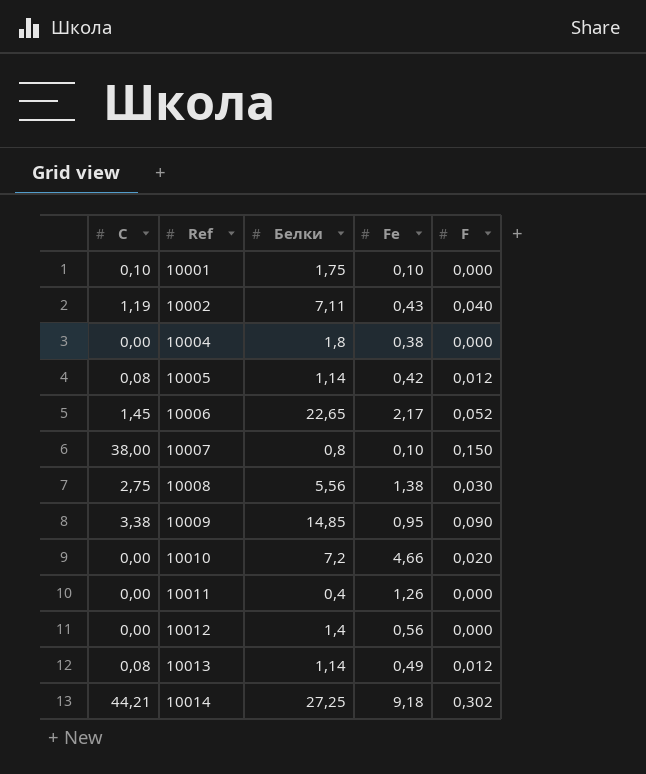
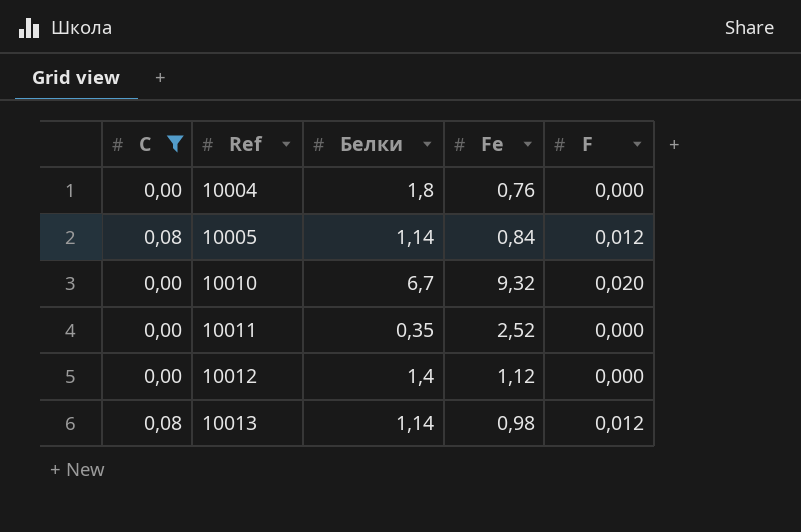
filter: none -> C <= 0,08
10004 | Fe: 0,38 -> 0,76
10005 | Fe: 0,42 -> 0,84
10010 | Белки: 7,2 -> 6,7
10010 | Fe: 4,66 -> 9,32
10011 | Белки: 0,4 -> 0,35
10011 | Fe: 1,26 -> 2,52
10012 | Fe: 0,56 -> 1,12
10013 | Fe: 0,49 -> 0,98

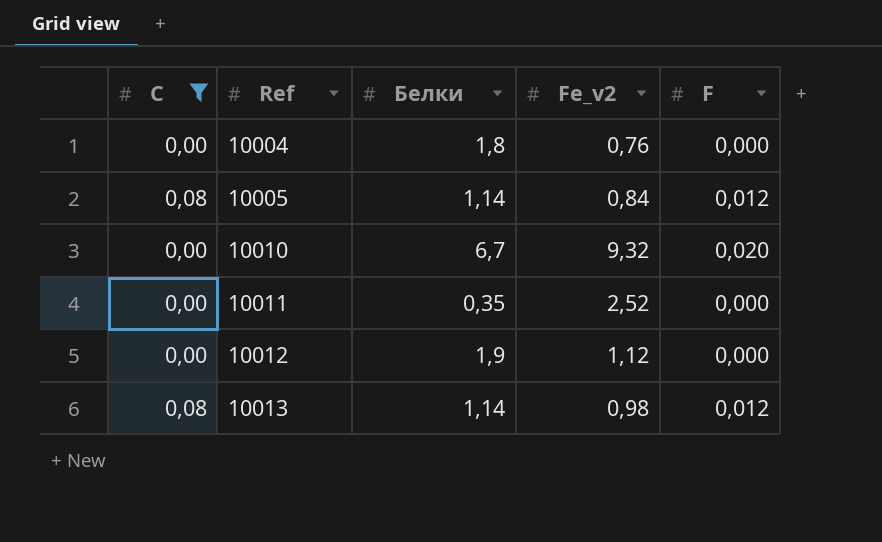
column name: Fe -> Fe_v2
10012 | Белки: 1,4 -> 1,9

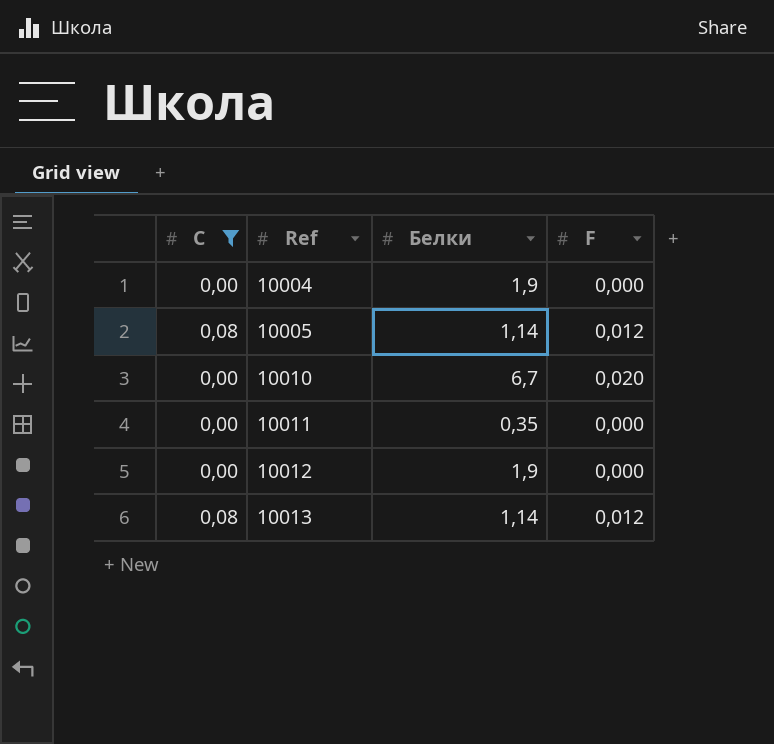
column Fe_v2 | position: 4 -> none
10004 | Белки: 1,8 -> 1,9

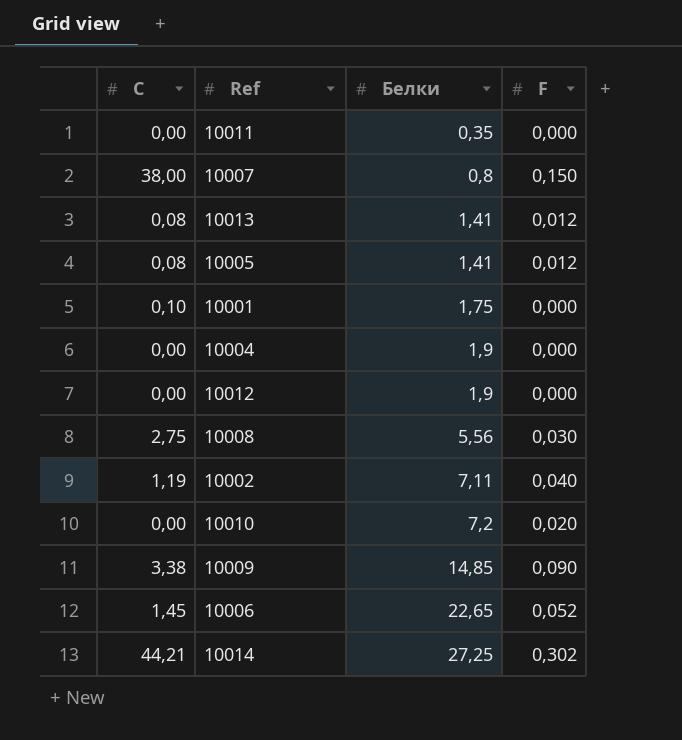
filter: C <= 0,08 -> none
row order: Ref ascending -> Белки ascending
10013 | Белки: 1,14 -> 1,41
10005 | Белки: 1,14 -> 1,41
10010 | Белки: 6,7 -> 7,2

